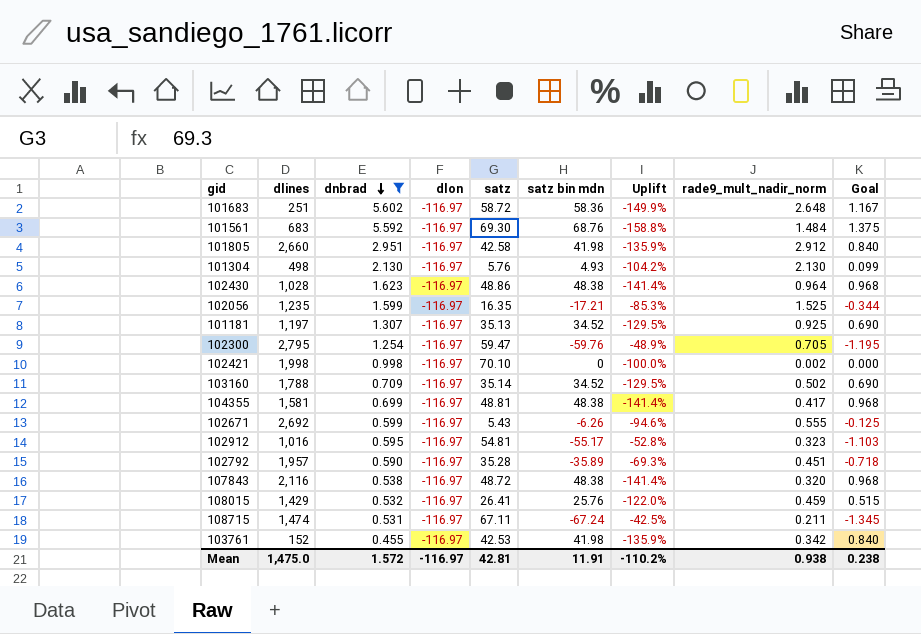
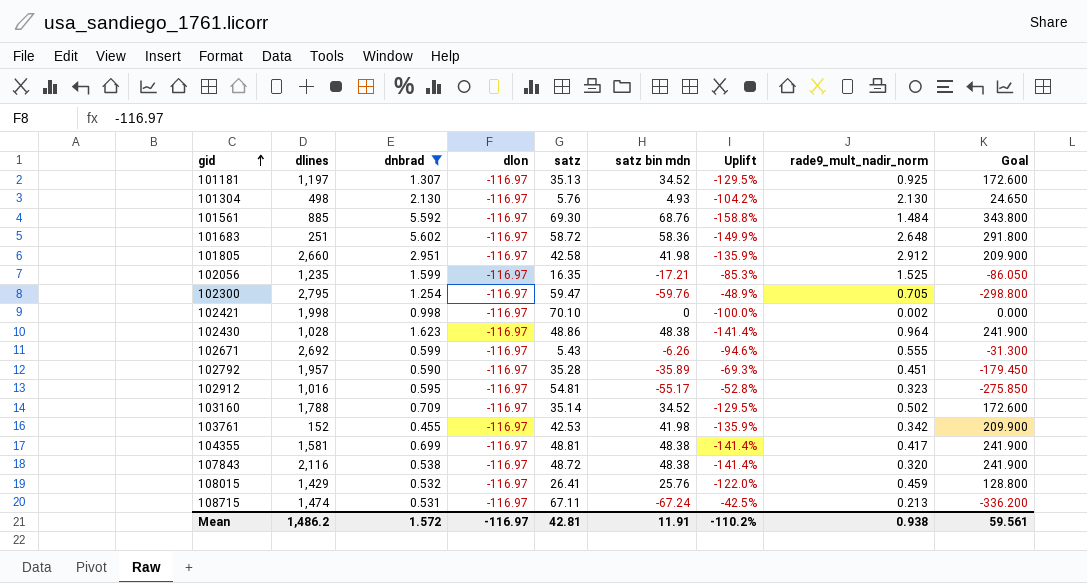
row order: dnbrad descending -> gid ascending
column Goal | formula: [satz bin mdn] * 0.02 -> [satz bin mdn] * 5
101561 | dlines: 683 -> 885
108715 | rade9_mult_nadir_norm: 0.211 -> 0.213
Mean | dlines: 1,475.0 -> 1,486.2
Mean | Goal: 0.238 -> 59.561

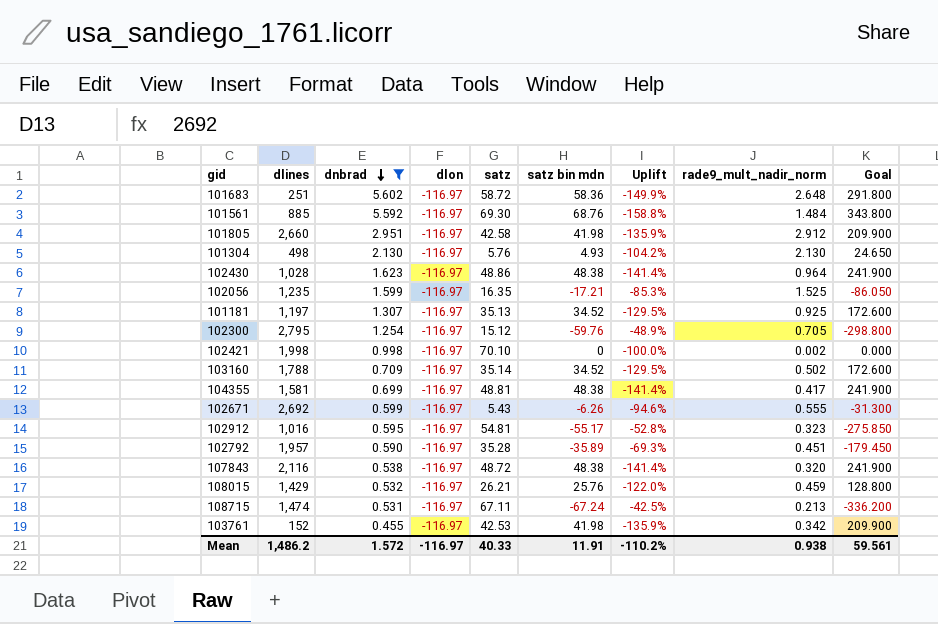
row order: gid ascending -> dnbrad descending
102300 | satz: 59.47 -> 15.12
108015 | satz: 26.41 -> 26.21
Mean | satz: 42.81 -> 40.33

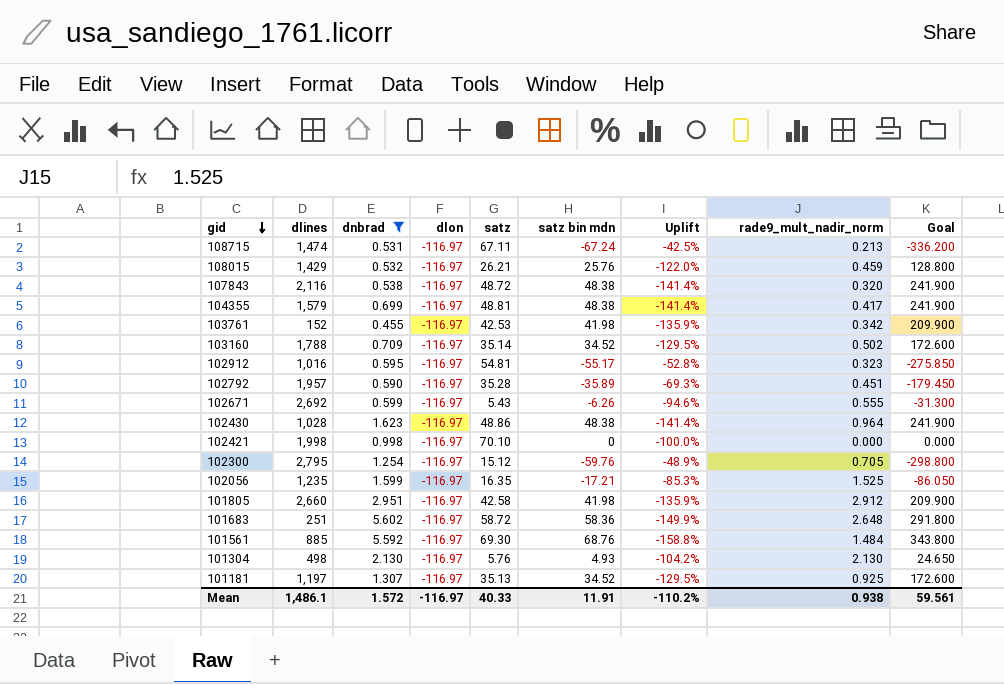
row order: dnbrad descending -> gid descending
104355 | dlines: 1,581 -> 1,579
102421 | rade9_mult_nadir_norm: 0.002 -> 0.000
Mean | dlines: 1,486.2 -> 1,486.1

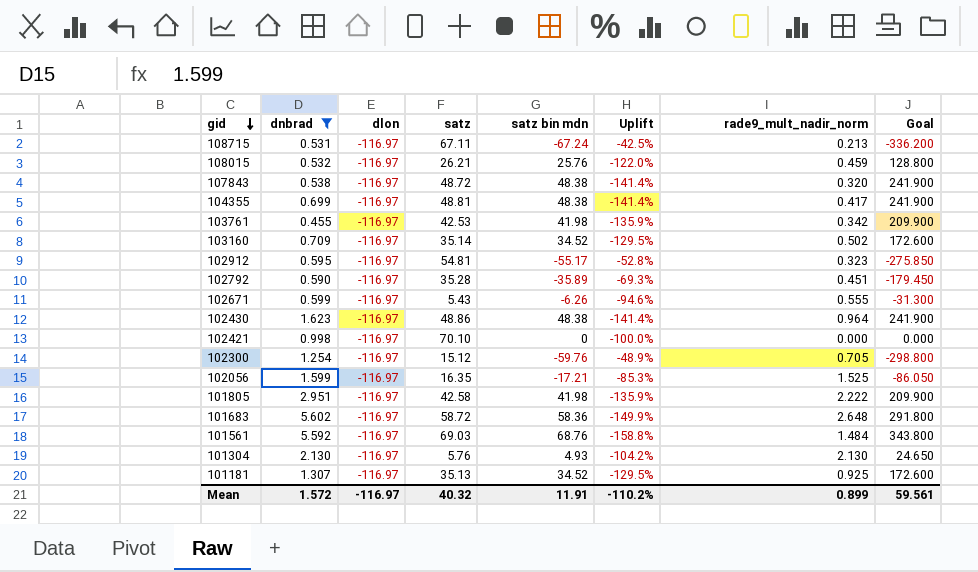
column dlines | position: 2 -> none
101805 | rade9_mult_nadir_norm: 2.912 -> 2.222
101561 | satz: 69.30 -> 69.03
Mean | satz: 40.33 -> 40.32
Mean | rade9_mult_nadir_norm: 0.938 -> 0.899

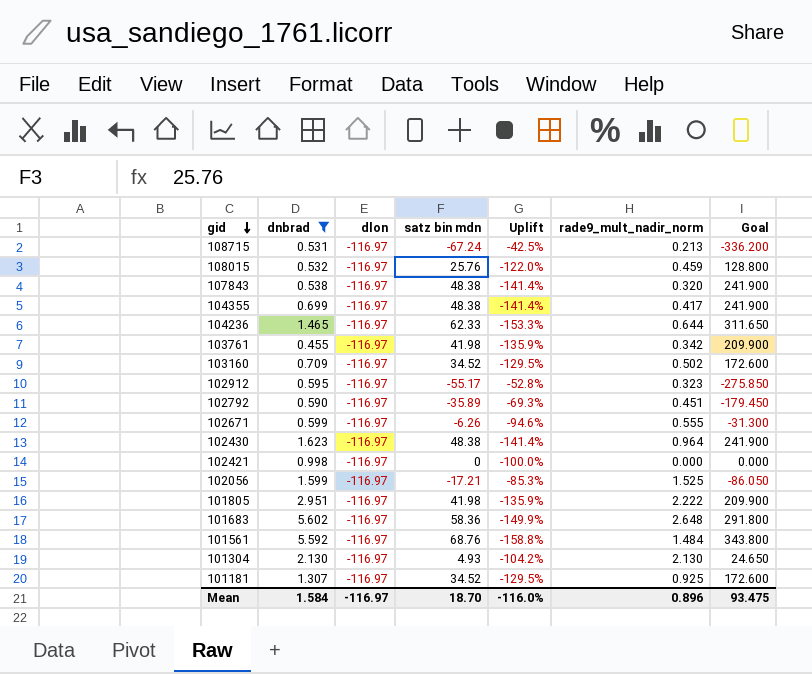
column satz | position: 4 -> none
row 102300: 1.254 | -116.97 | 15.12 | -59.76 | -48.9% | 0.705 | -298.800 -> none
row 104236: none -> 1.465 | -116.97 | 62.33 | -153.3% | 0.644 | 311.650
Mean | dnbrad: 1.572 -> 1.584
Mean | satz bin mdn: 11.91 -> 18.70
Mean | Uplift: -110.2% -> -116.0%
Mean | rade9_mult_nadir_norm: 0.899 -> 0.896
Mean | Goal: 59.561 -> 93.475

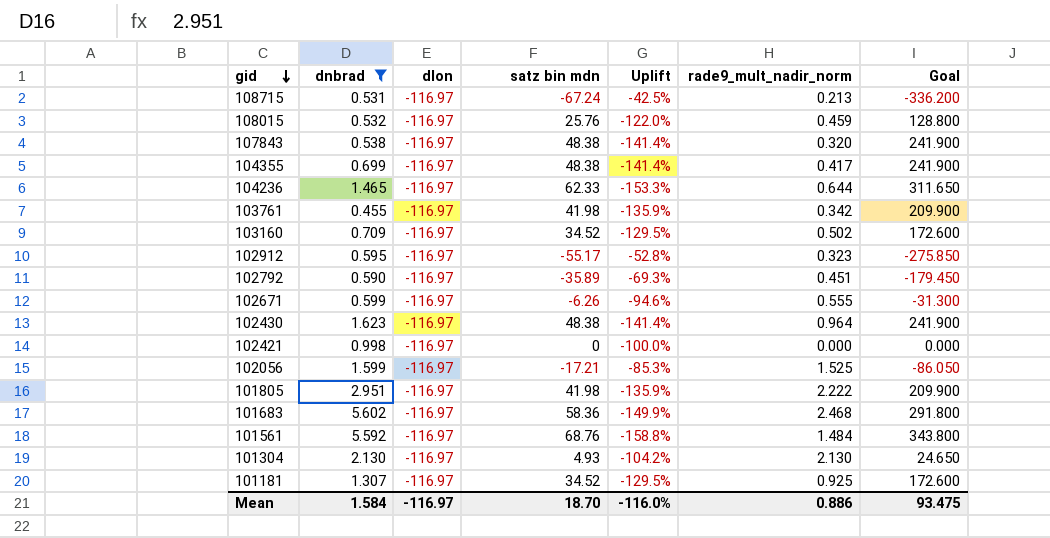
101683 | rade9_mult_nadir_norm: 2.648 -> 2.468
Mean | rade9_mult_nadir_norm: 0.896 -> 0.886

